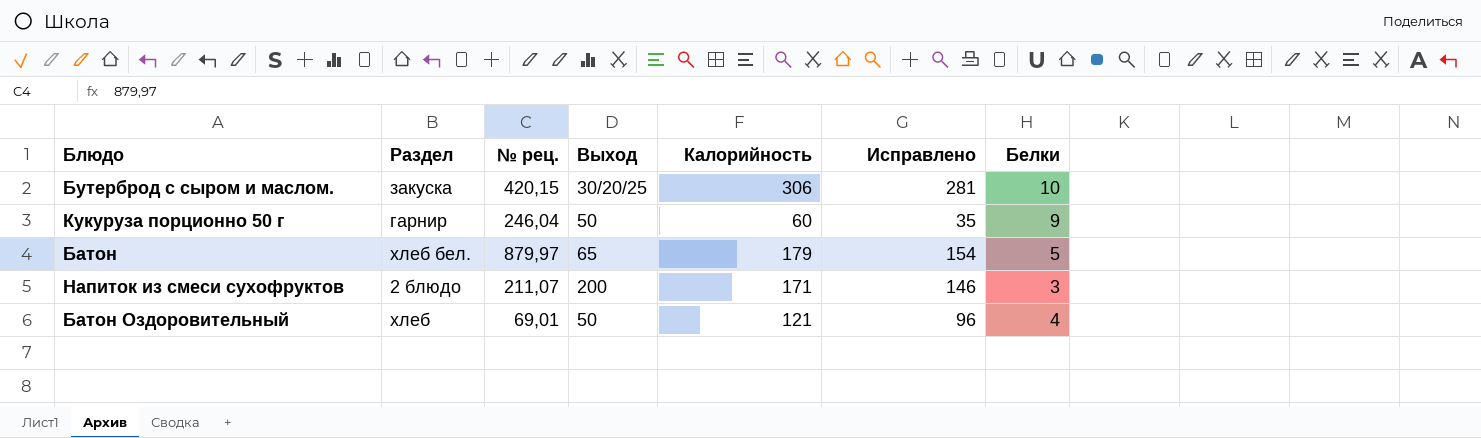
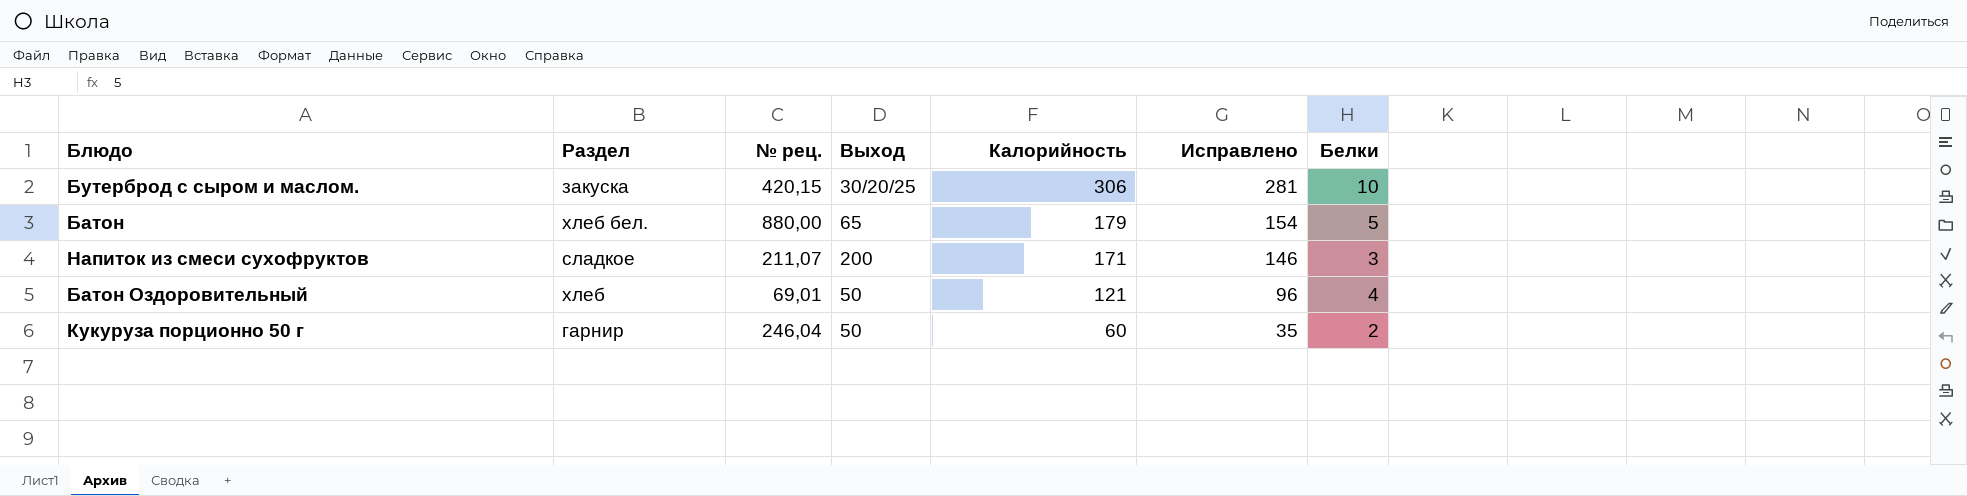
row order: none -> Калорийность descending
Батон | № рец.: 879,97 -> 880,00
Напиток из смеси сухофруктов | Раздел: 2 блюдо -> сладкое
Кукуруза порционно 50 г | Белки: 9 -> 2

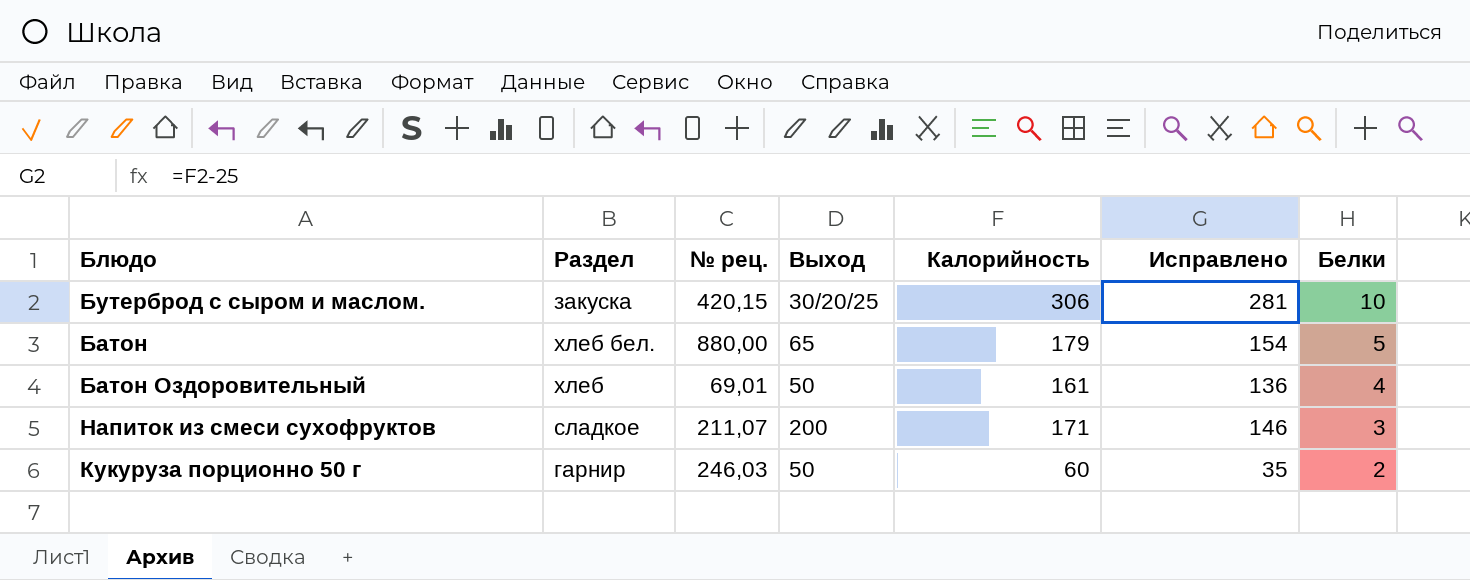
row order: Калорийность descending -> Белки descending
Батон Оздоровительный | Калорийность: 121 -> 161
Батон Оздоровительный | Исправлено: 96 -> 136
Кукуруза порционно 50 г | № рец.: 246,04 -> 246,03

